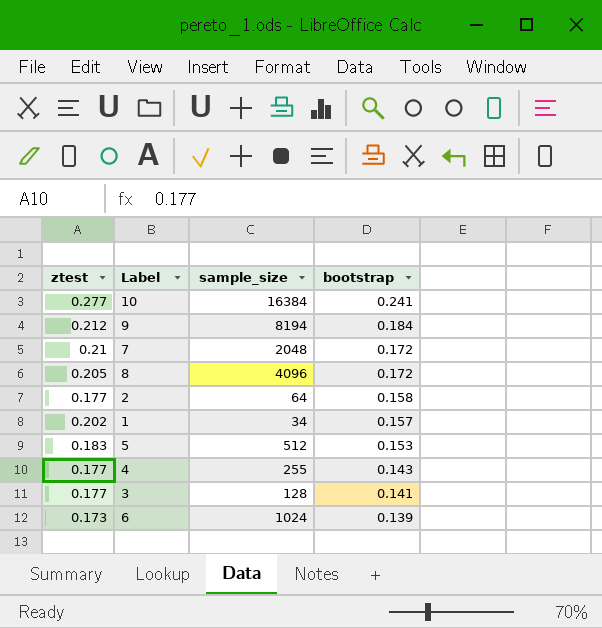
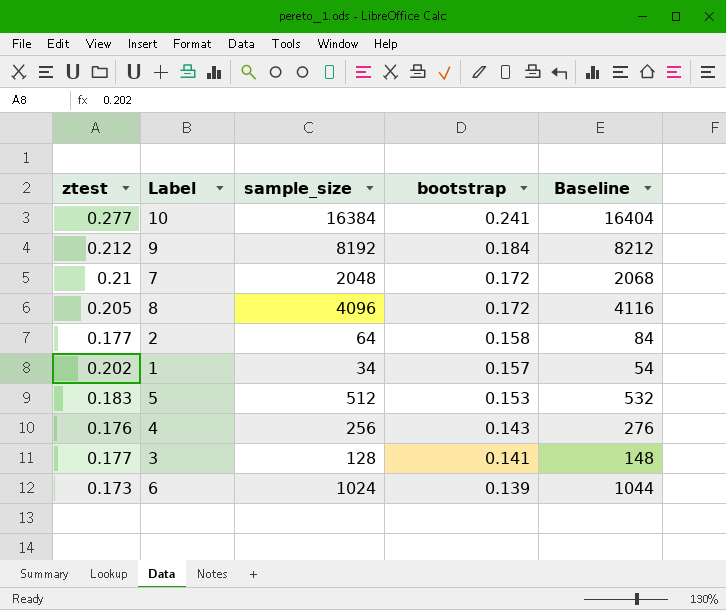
column Baseline | formula: none -> [sample_size] + 20
9 | sample_size: 8194 -> 8192
4 | ztest: 0.177 -> 0.176
4 | sample_size: 255 -> 256

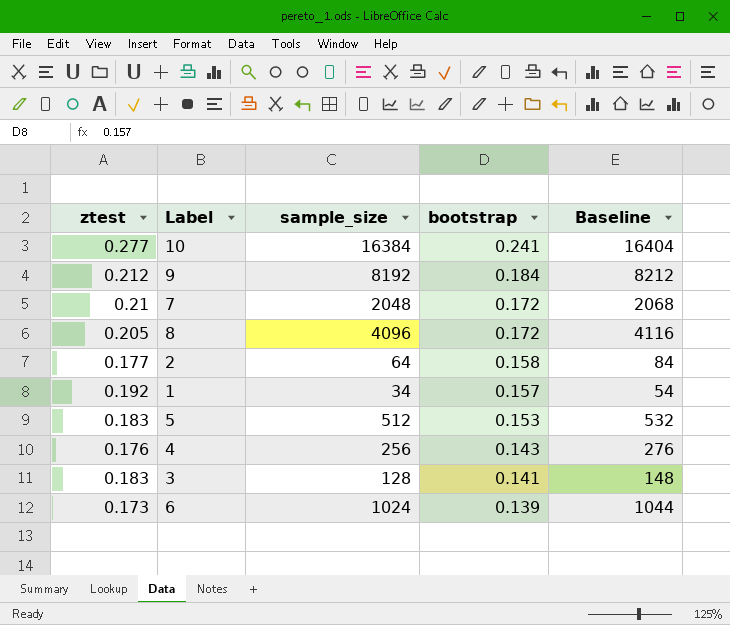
1 | ztest: 0.202 -> 0.192
3 | ztest: 0.177 -> 0.183

